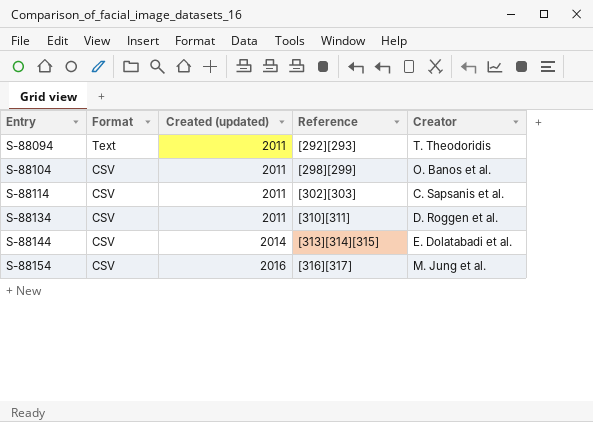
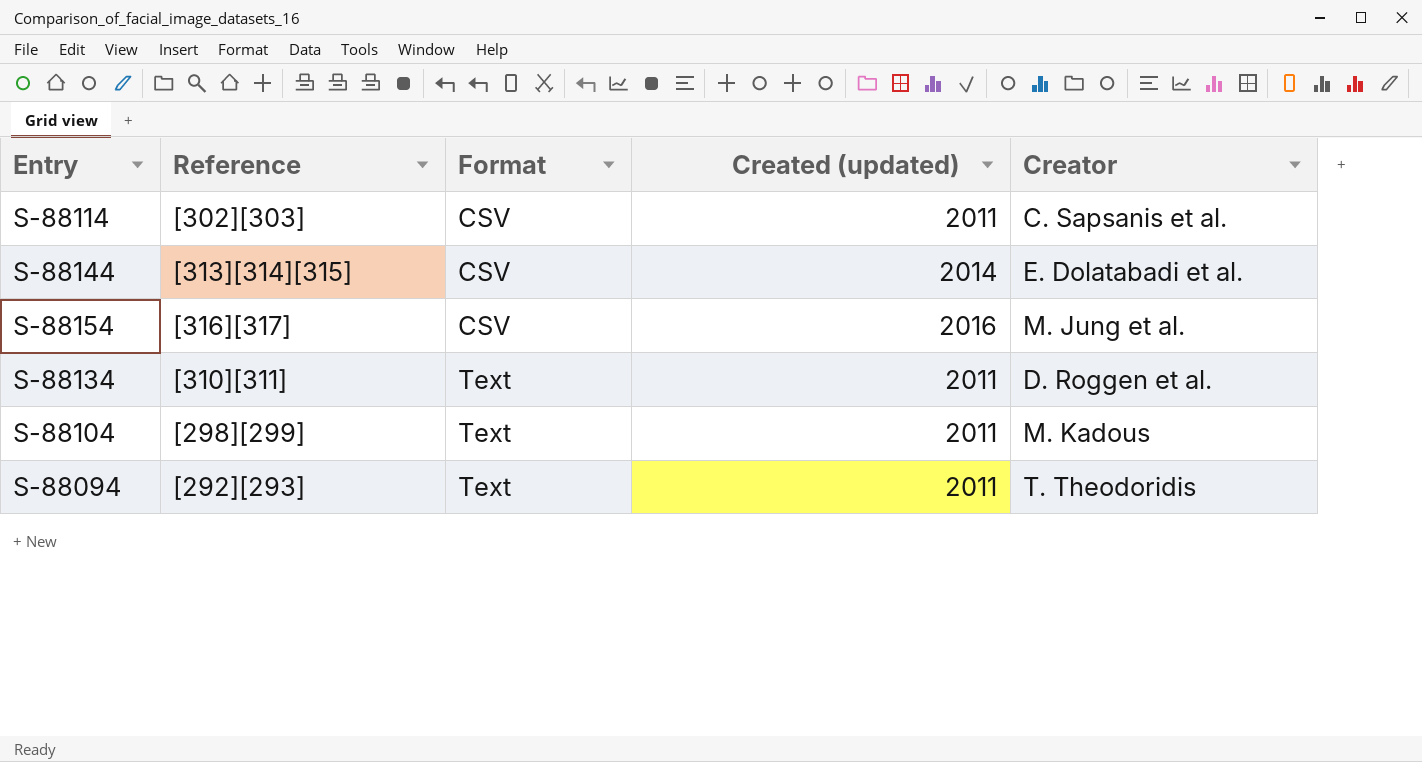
row order: Entry ascending -> Format ascending
column Reference | position: 4 -> 2
S-88134 | Format: CSV -> Text
S-88104 | Format: CSV -> Text
S-88104 | Creator: O. Banos et al. -> M. Kadous

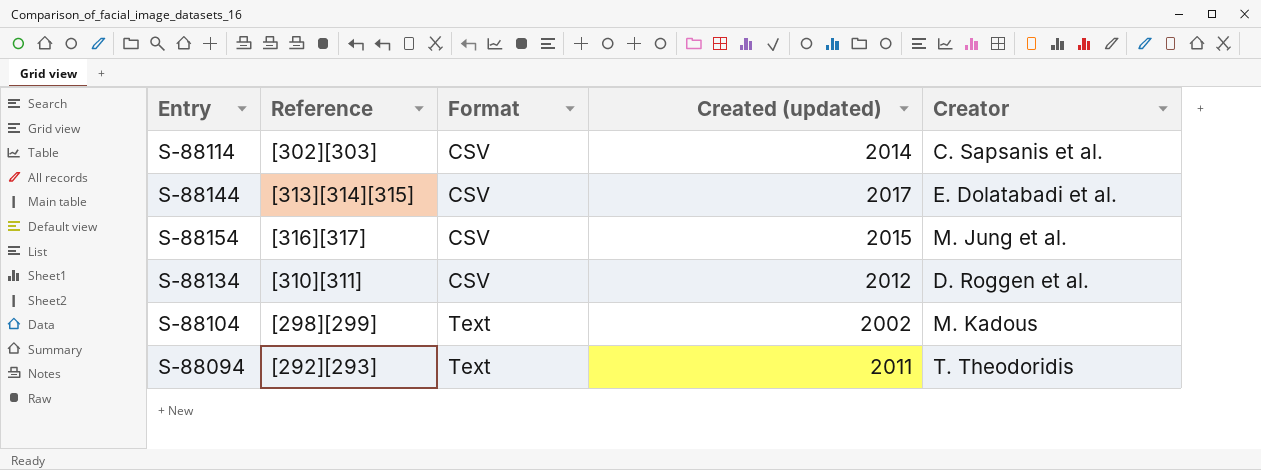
S-88114 | Created (updated): 2011 -> 2014
S-88144 | Created (updated): 2014 -> 2017
S-88154 | Created (updated): 2016 -> 2015
S-88134 | Format: Text -> CSV
S-88134 | Created (updated): 2011 -> 2012
S-88104 | Created (updated): 2011 -> 2002

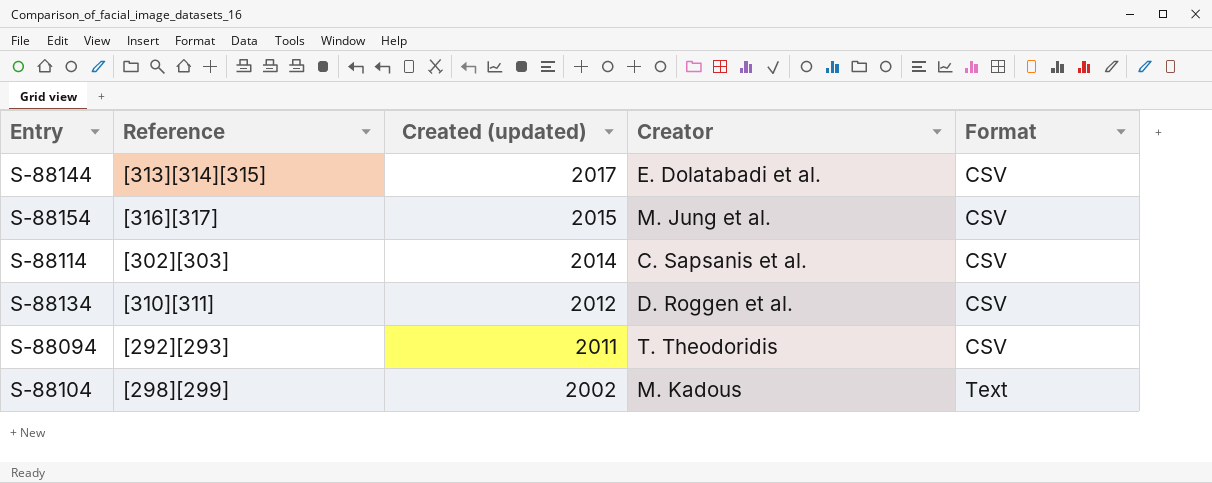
row order: Format ascending -> Created (updated) descending
column Format | position: 3 -> 5
S-88094 | Format: Text -> CSV

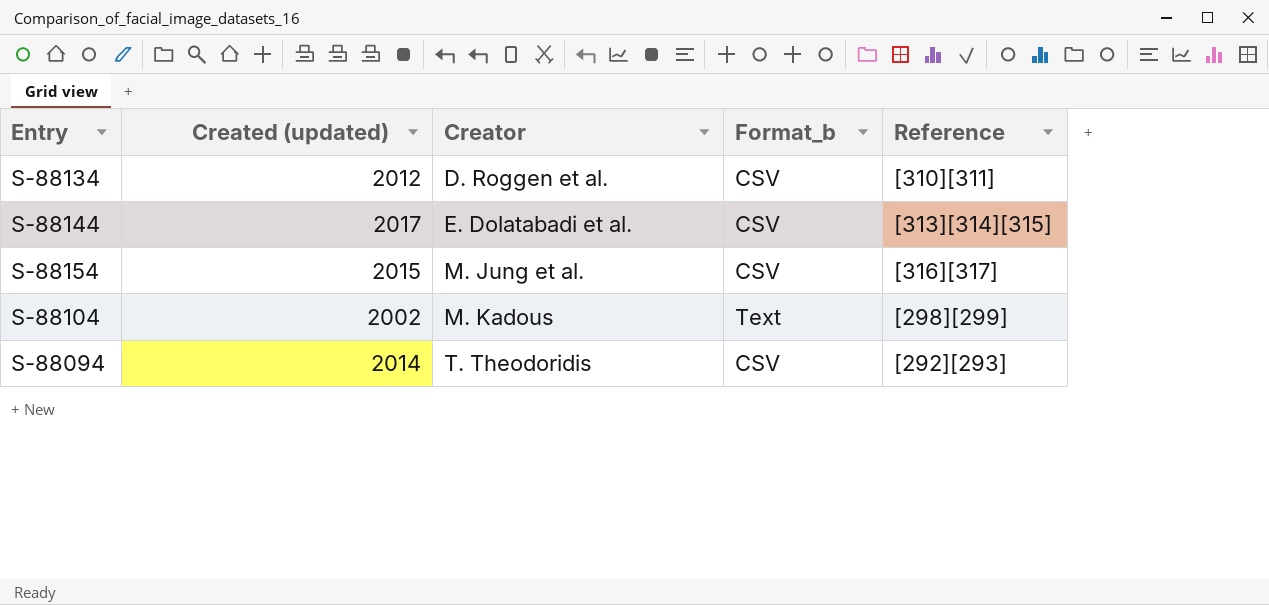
row order: Created (updated) descending -> Creator ascending
column name: Format -> Format_b
column Reference | position: 2 -> 5
row S-88114: [302][303] | 2014 | C. Sapsanis et al. | CSV -> none
S-88094 | Created (updated): 2011 -> 2014

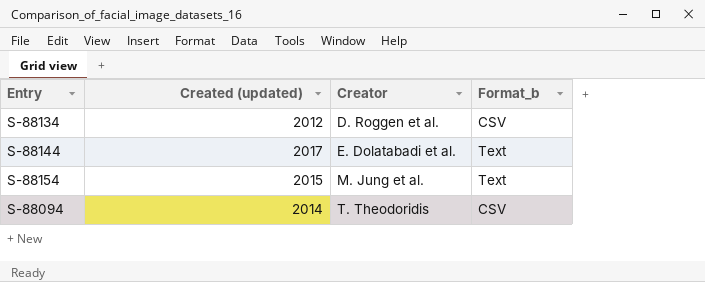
column Reference | position: 5 -> none
row S-88104: 2002 | M. Kadous | Text | [298][299] -> none
S-88144 | Format_b: CSV -> Text
S-88154 | Format_b: CSV -> Text

